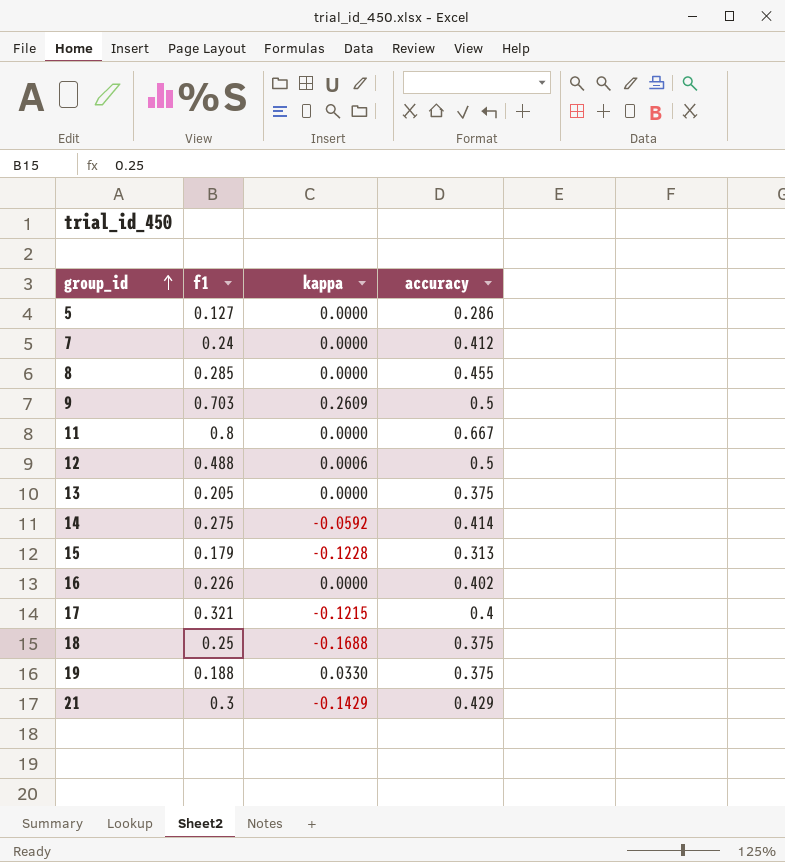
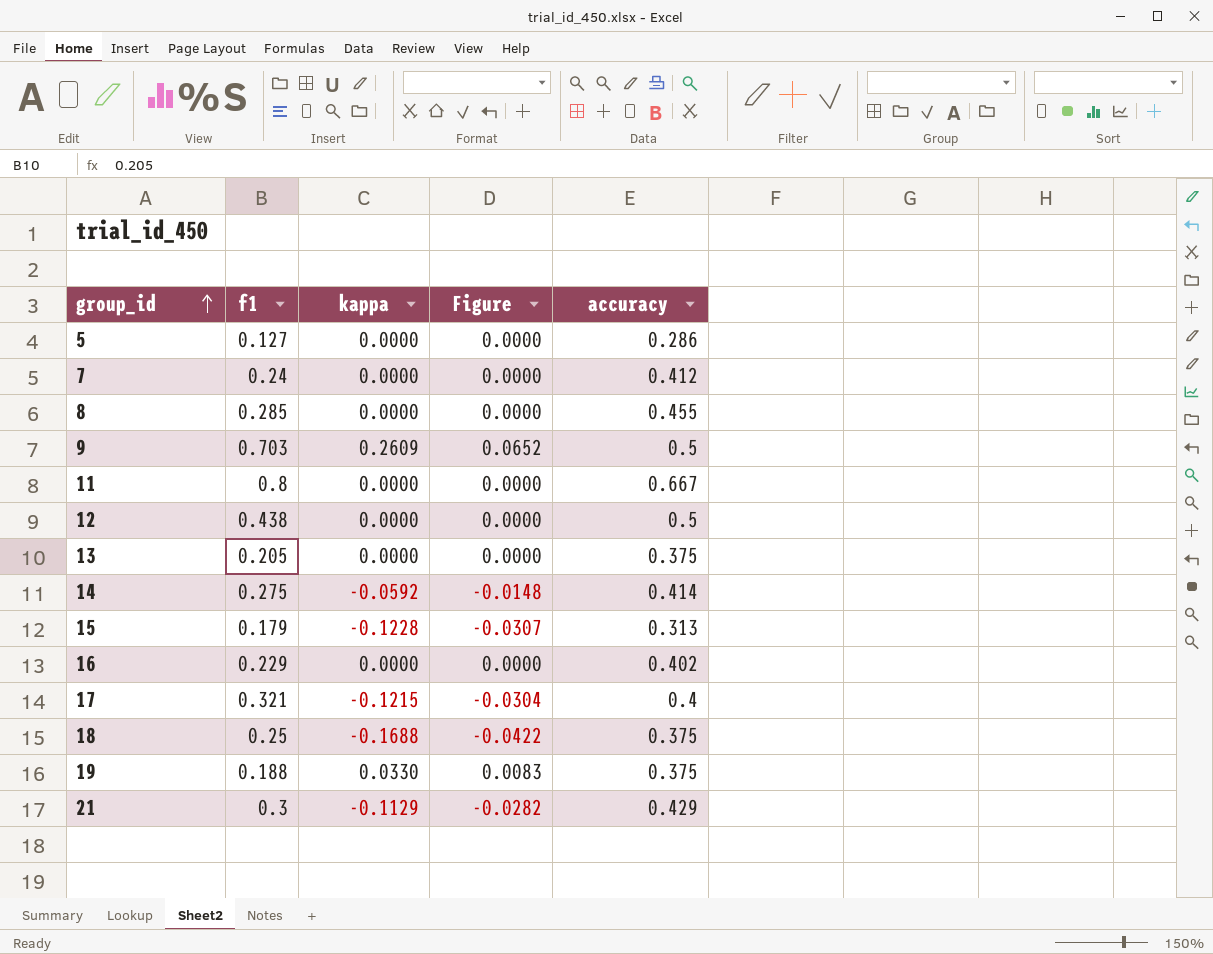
column Figure | formula: none -> [kappa] * 0.25
12 | f1: 0.488 -> 0.438
12 | kappa: 0.0006 -> 0.0000
16 | f1: 0.226 -> 0.229
21 | kappa: -0.1429 -> -0.1129

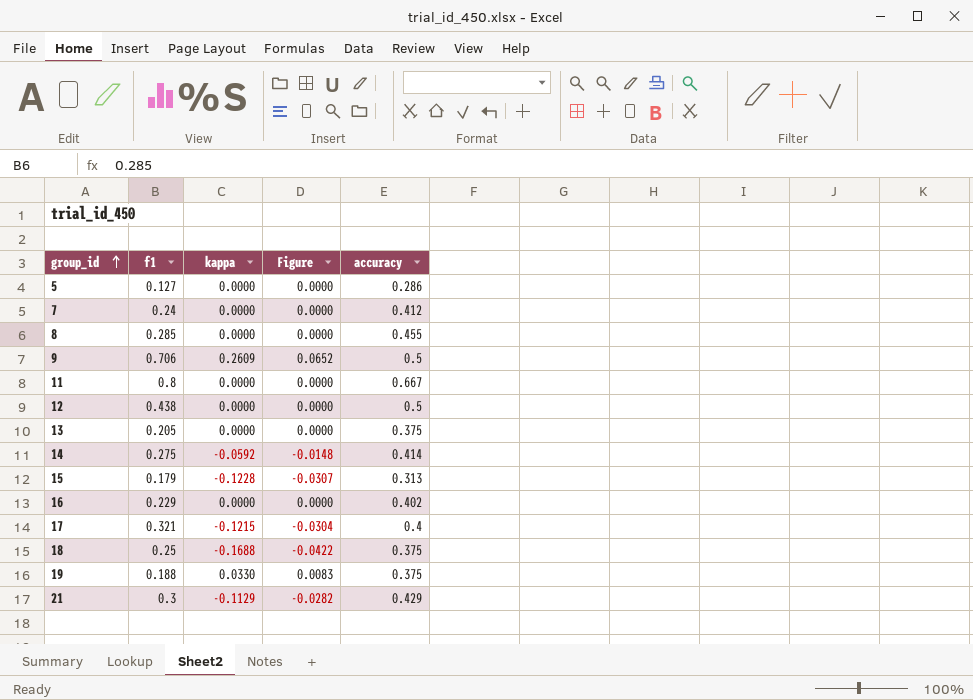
9 | f1: 0.703 -> 0.706

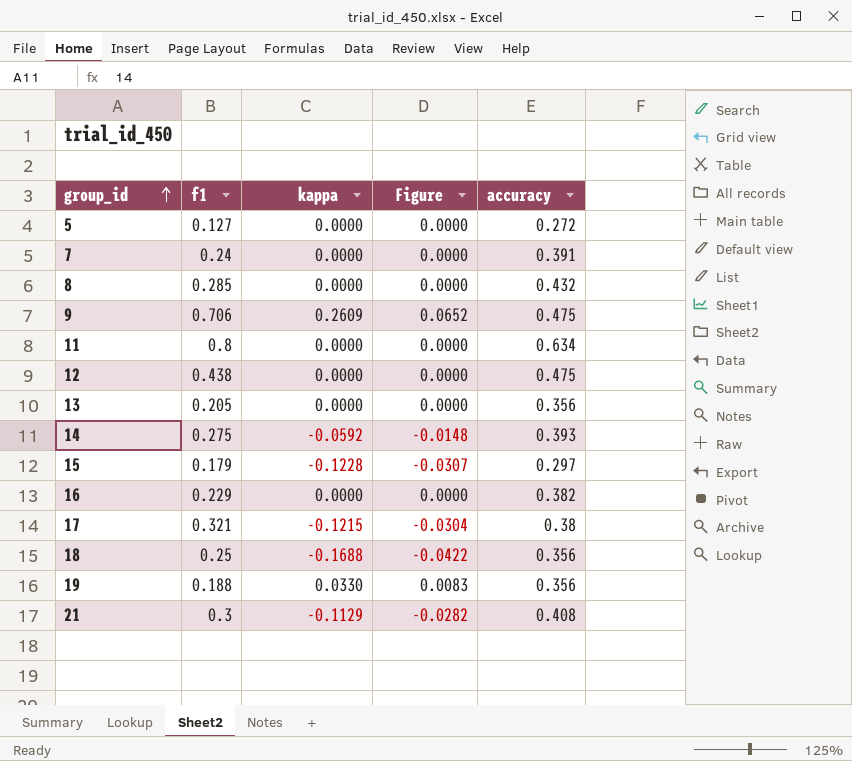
5 | accuracy: 0.286 -> 0.272
7 | accuracy: 0.412 -> 0.391
8 | accuracy: 0.455 -> 0.432
9 | accuracy: 0.5 -> 0.475
11 | accuracy: 0.667 -> 0.634
12 | accuracy: 0.5 -> 0.475
13 | accuracy: 0.375 -> 0.356
14 | accuracy: 0.414 -> 0.393
15 | accuracy: 0.313 -> 0.297
16 | accuracy: 0.402 -> 0.382
17 | accuracy: 0.4 -> 0.38
18 | accuracy: 0.375 -> 0.356
19 | accuracy: 0.375 -> 0.356
21 | accuracy: 0.429 -> 0.408

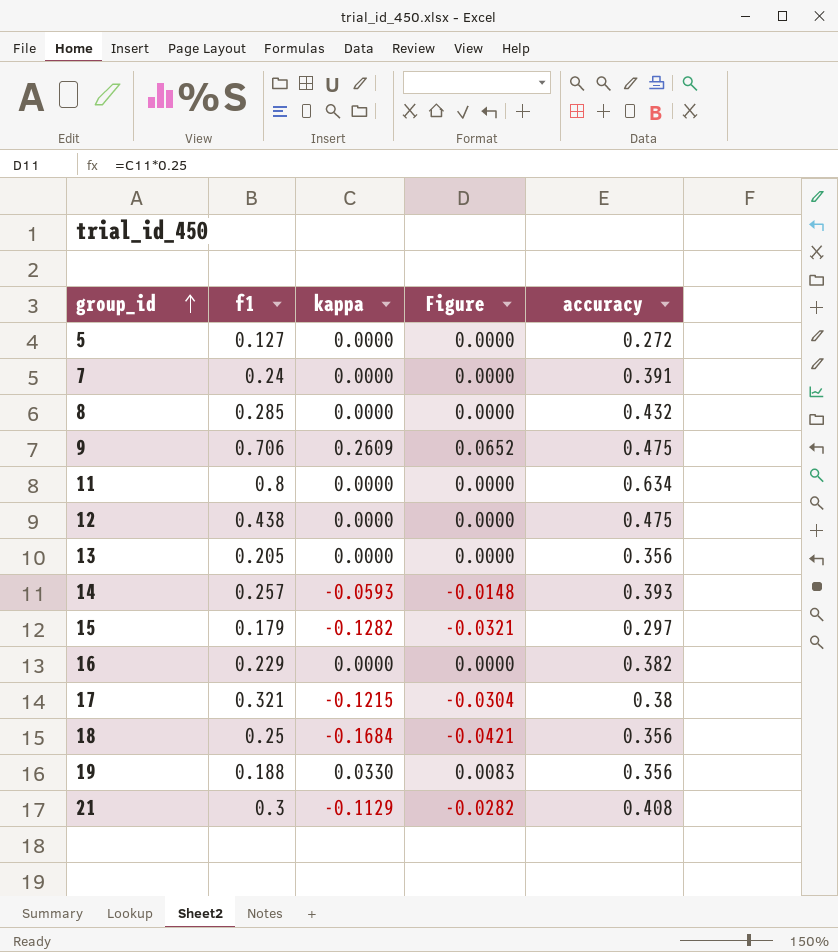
14 | f1: 0.275 -> 0.257
14 | kappa: -0.0592 -> -0.0593
15 | kappa: -0.1228 -> -0.1282
15 | Figure: -0.0307 -> -0.0321
18 | kappa: -0.1688 -> -0.1684
18 | Figure: -0.0422 -> -0.0421

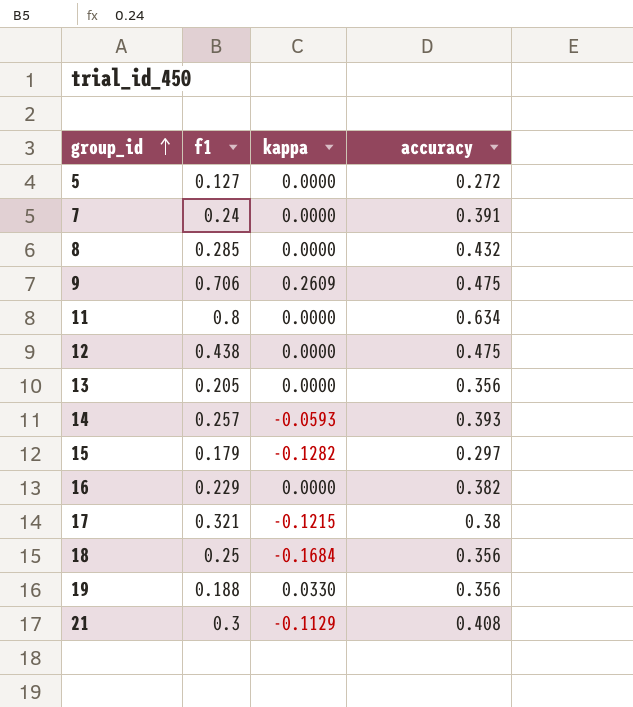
column Figure | formula: [kappa] * 0.25 -> none

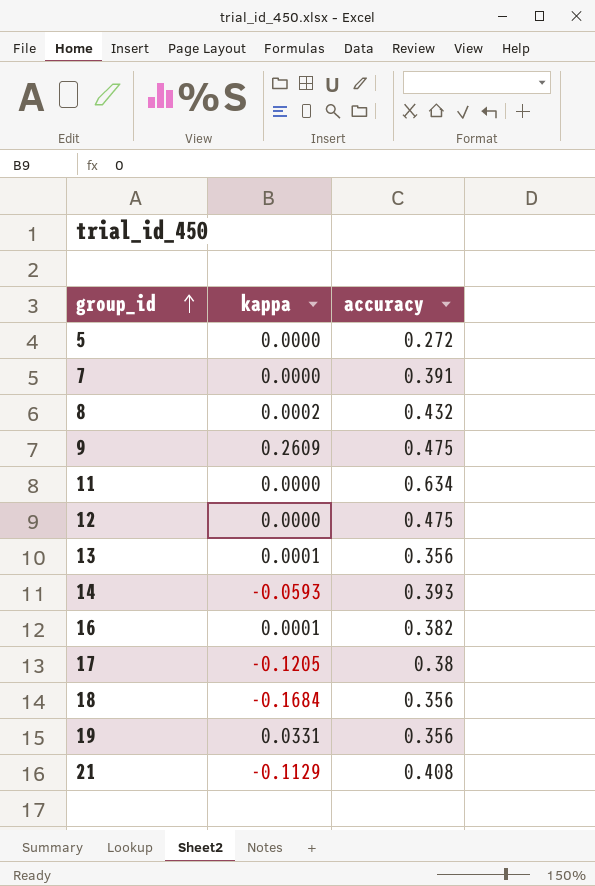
column f1 | position: 2 -> none
row 15: 0.179 | -0.1282 | 0.297 -> none
8 | kappa: 0.0000 -> 0.0002
13 | kappa: 0.0000 -> 0.0001
16 | kappa: 0.0000 -> 0.0001
17 | kappa: -0.1215 -> -0.1205
19 | kappa: 0.0330 -> 0.0331

